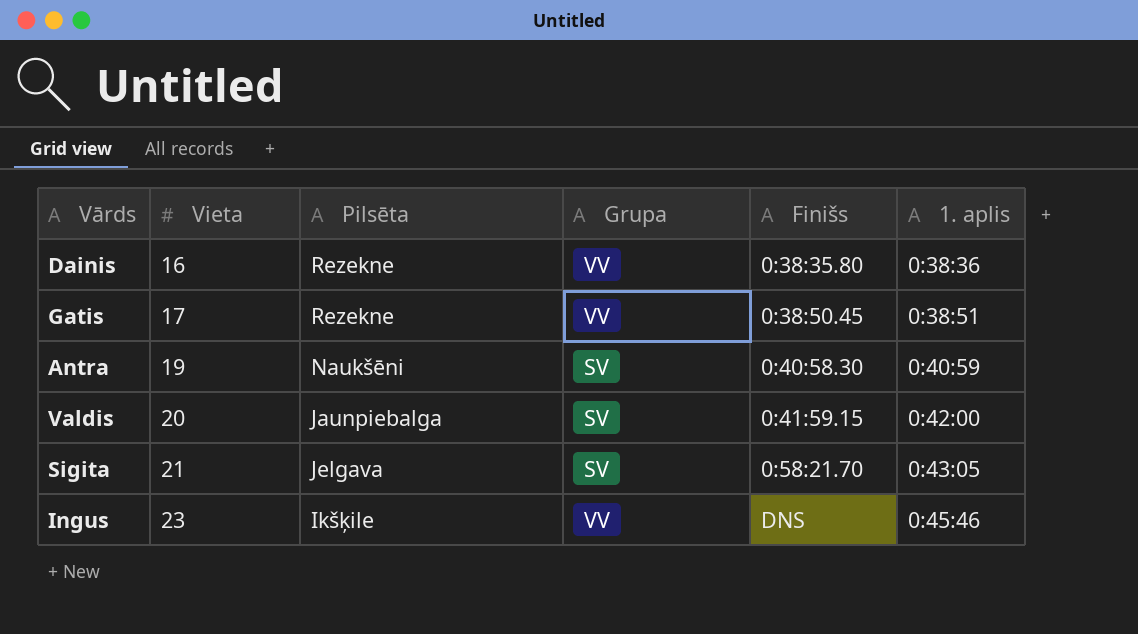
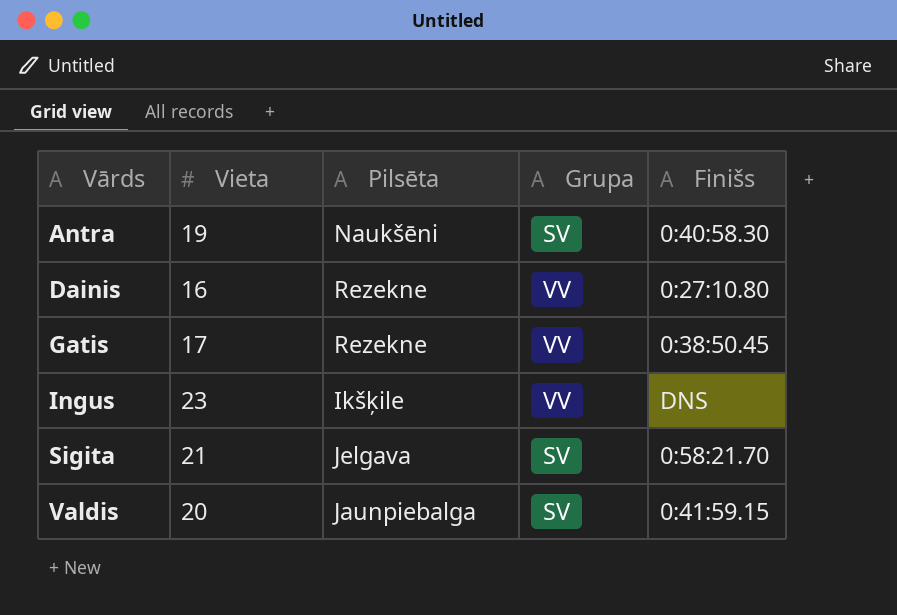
row order: Vieta ascending -> Vārds ascending
column 1. aplis | position: 6 -> none
Dainis | Finišs: 0:38:35.80 -> 0:27:10.80

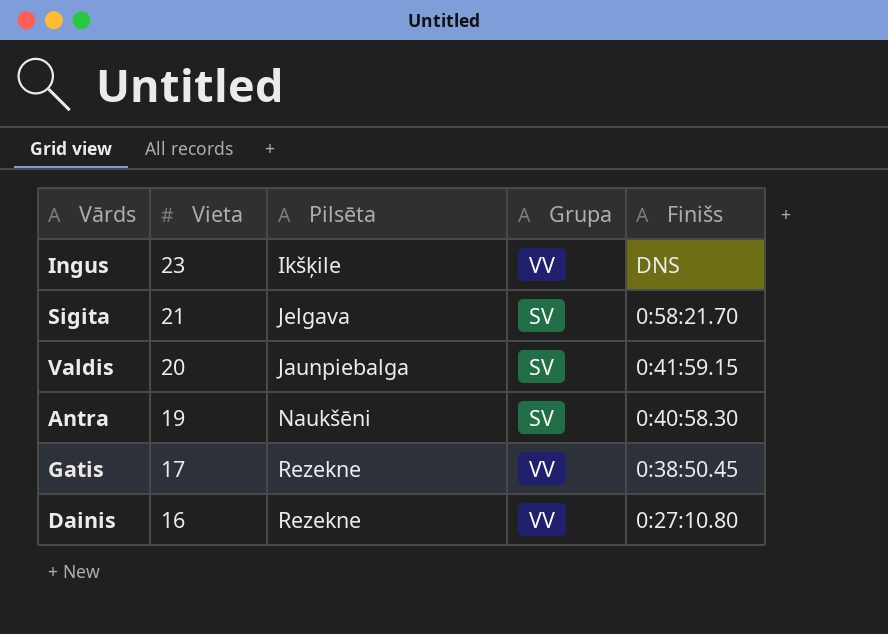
row order: Vārds ascending -> Vieta descending

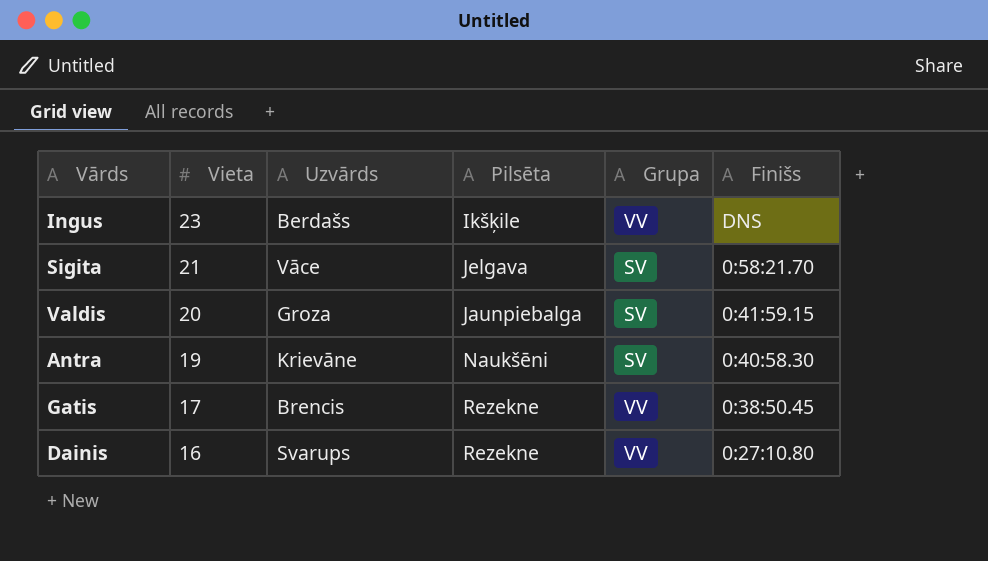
column Uzvārds | position: none -> 3

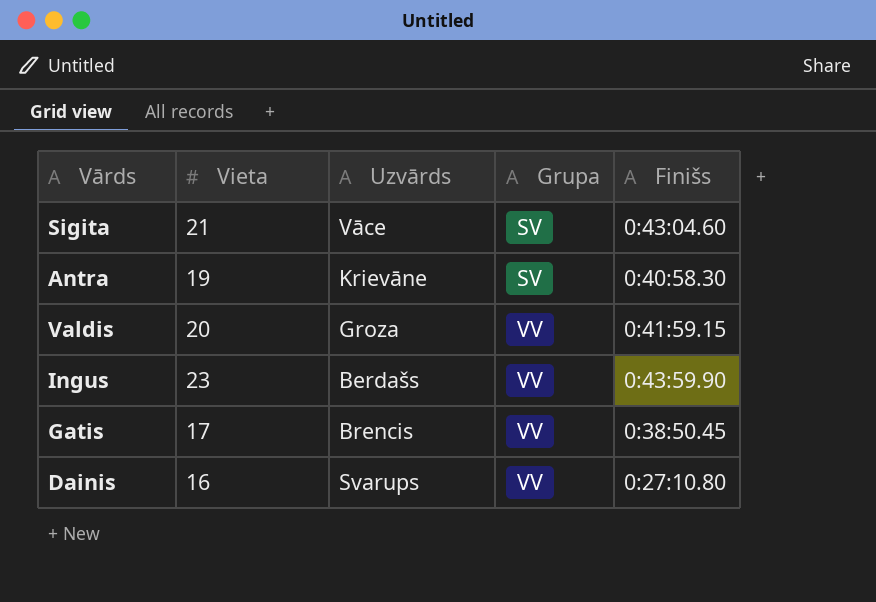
row order: Vieta descending -> Grupa ascending
column Pilsēta | position: 4 -> none
Sigita | Finišs: 0:58:21.70 -> 0:43:04.60
Valdis | Grupa: SV -> VV
Ingus | Finišs: DNS -> 0:43:59.90

